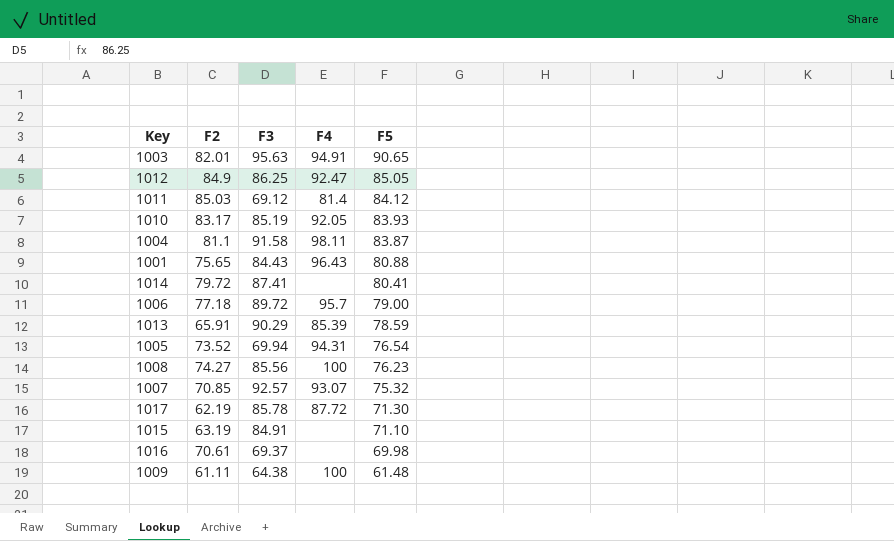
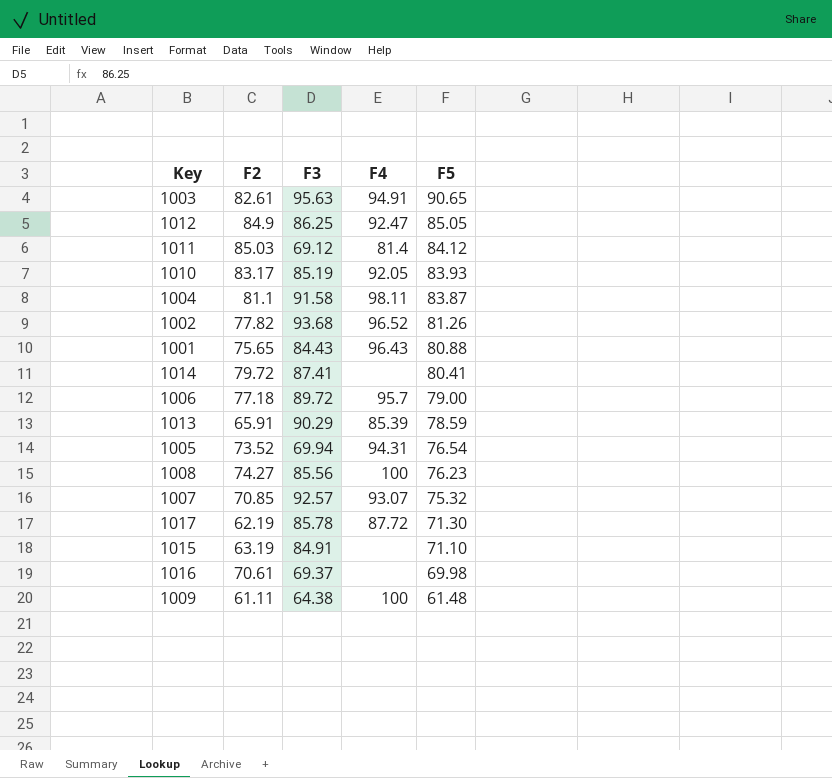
1003 | F2: 82.01 -> 82.61
row 1002: none -> 77.82 | 93.68 | 96.52 | 81.26

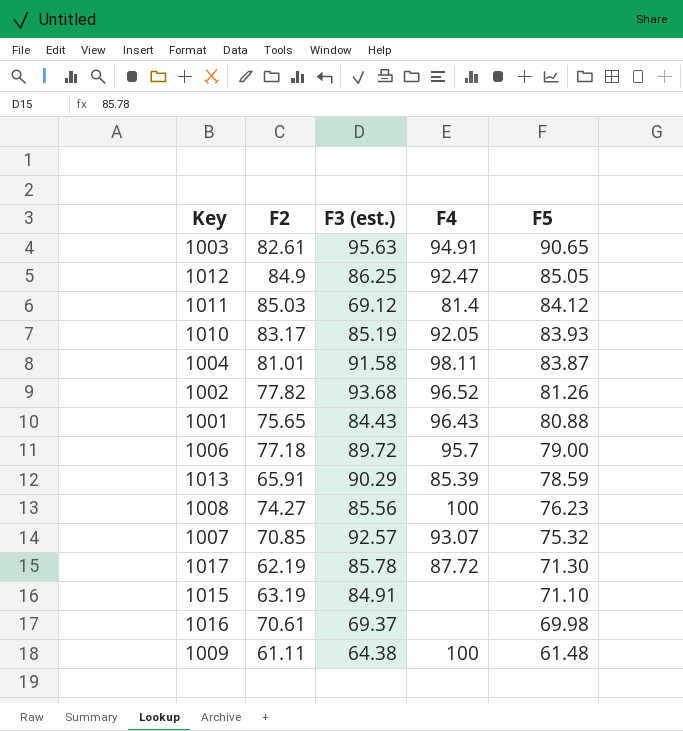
column name: F3 -> F3 (est.)
row 1014: 79.72 | 87.41 | none | 80.41 -> none
row 1005: 73.52 | 69.94 | 94.31 | 76.54 -> none
1004 | F2: 81.1 -> 81.01

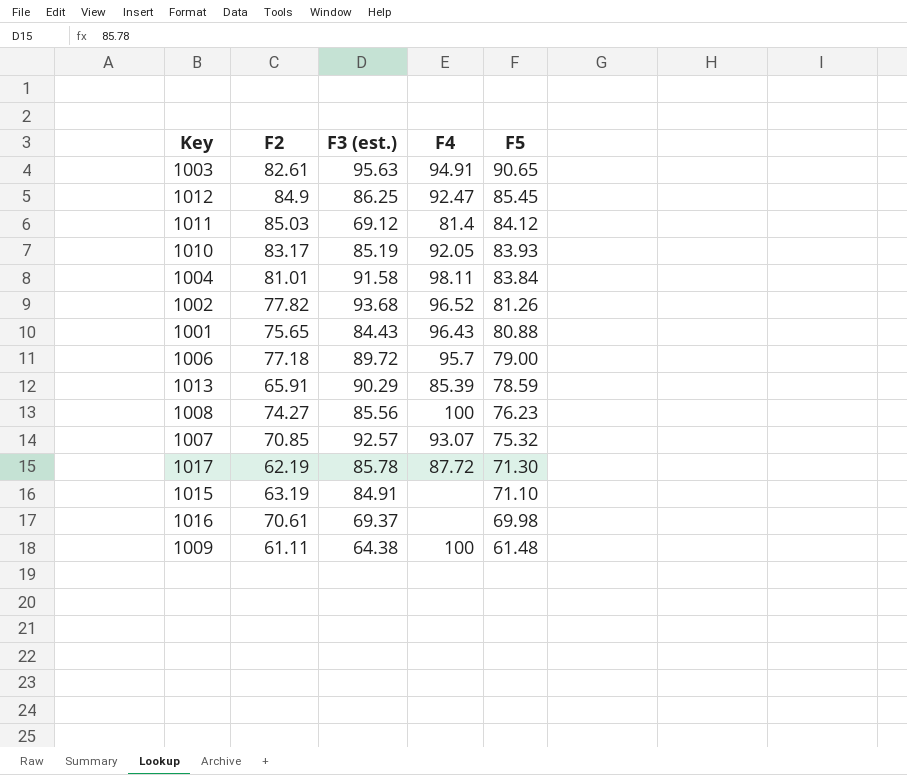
1012 | F5: 85.05 -> 85.45
1004 | F5: 83.87 -> 83.84

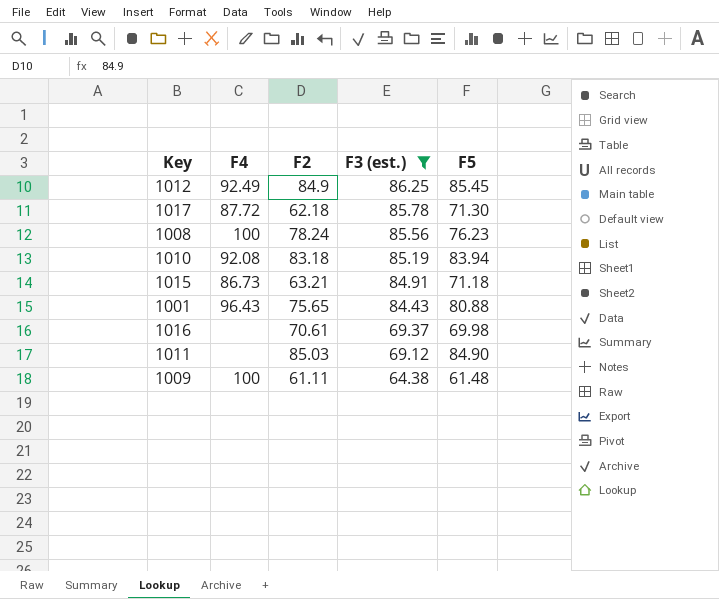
filter: none -> F3 (est.) <= 86.25
row order: F5 descending -> F3 (est.) descending
column F4 | position: 4 -> 2
1012 | F4: 92.47 -> 92.49
1017 | F2: 62.19 -> 62.18
1008 | F2: 74.27 -> 78.24
1010 | F4: 92.05 -> 92.08
1010 | F2: 83.17 -> 83.18
1010 | F5: 83.93 -> 83.94
1015 | F4: none -> 86.73
1015 | F2: 63.19 -> 63.21
1015 | F5: 71.10 -> 71.18
1011 | F4: 81.4 -> none
1011 | F5: 84.12 -> 84.90

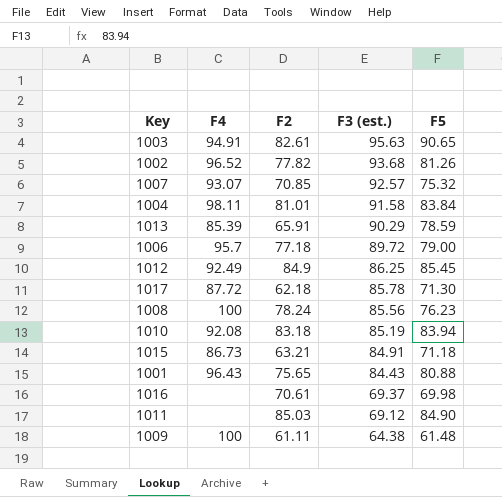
filter: F3 (est.) <= 86.25 -> none

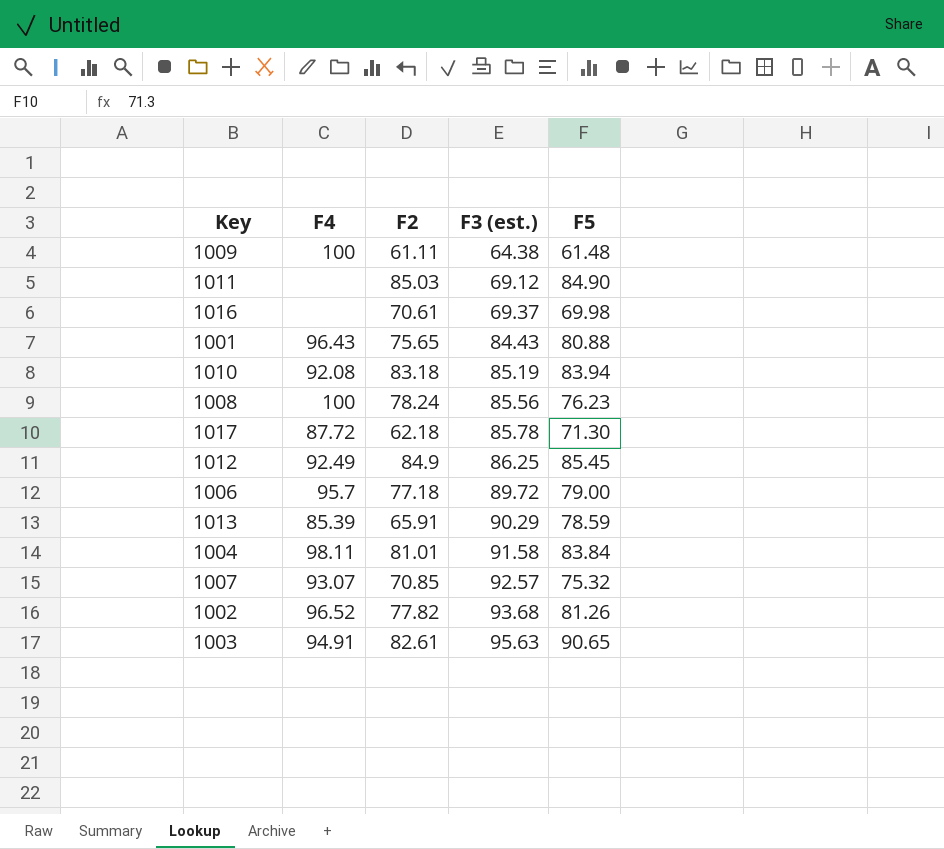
row order: F3 (est.) descending -> F3 (est.) ascending
row 1015: 86.73 | 63.21 | 84.91 | 71.18 -> none

